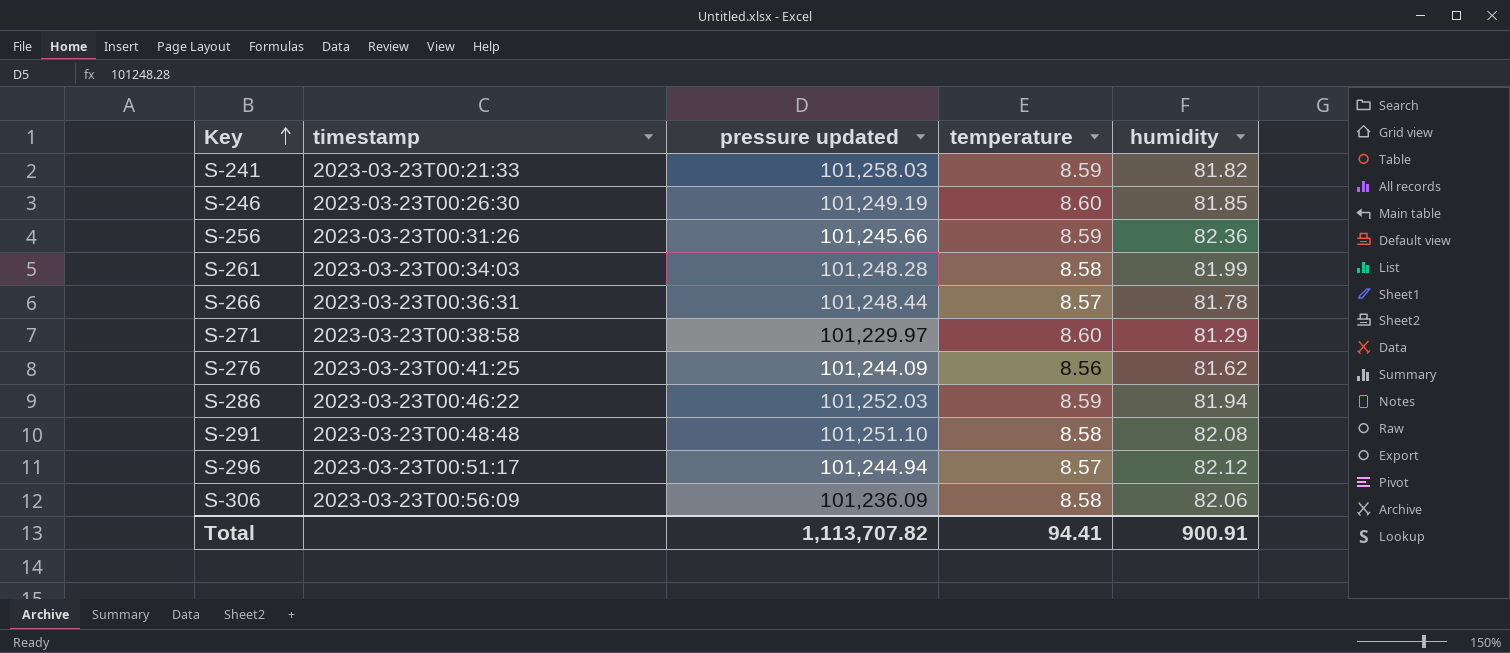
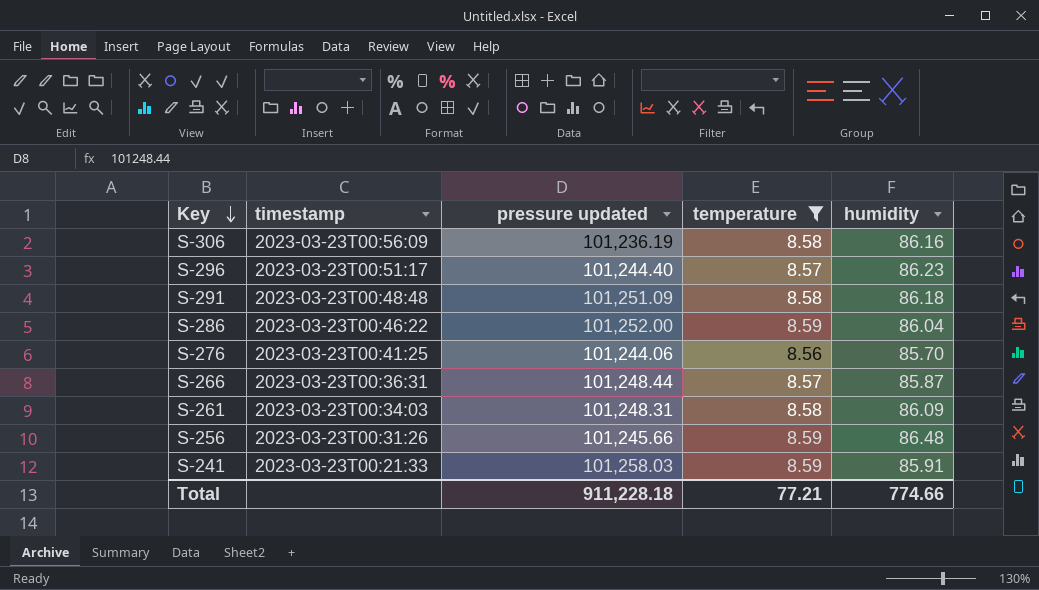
filter: none -> temperature != 8.60
row order: Key ascending -> Key descending
S-306 | pressure updated: 101,236.09 -> 101,236.19
S-306 | humidity: 82.06 -> 86.16
S-296 | pressure updated: 101,244.94 -> 101,244.40
S-296 | humidity: 82.12 -> 86.23
S-291 | pressure updated: 101,251.10 -> 101,251.09
S-291 | humidity: 82.08 -> 86.18
S-286 | pressure updated: 101,252.03 -> 101,252.00
S-286 | humidity: 81.94 -> 86.04
S-276 | pressure updated: 101,244.09 -> 101,244.06
S-276 | humidity: 81.62 -> 85.70
S-266 | humidity: 81.78 -> 85.87
S-261 | pressure updated: 101,248.28 -> 101,248.31
S-261 | humidity: 81.99 -> 86.09
S-256 | humidity: 82.36 -> 86.48
S-241 | humidity: 81.82 -> 85.91
Total | pressure updated: 1,113,707.82 -> 911,228.18
Total | temperature: 94.41 -> 77.21
Total | humidity: 900.91 -> 774.66

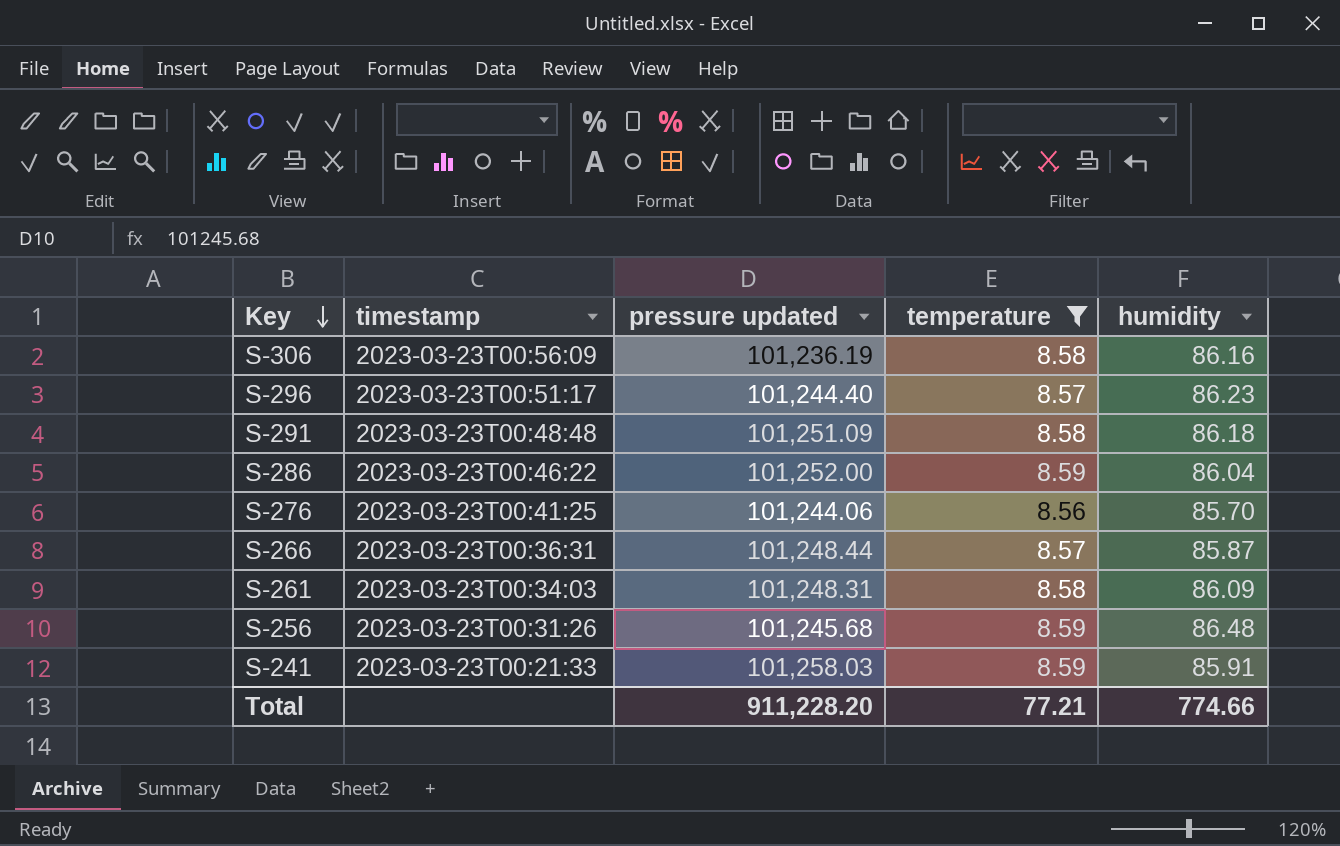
S-256 | pressure updated: 101,245.66 -> 101,245.68
Total | pressure updated: 911,228.18 -> 911,228.20

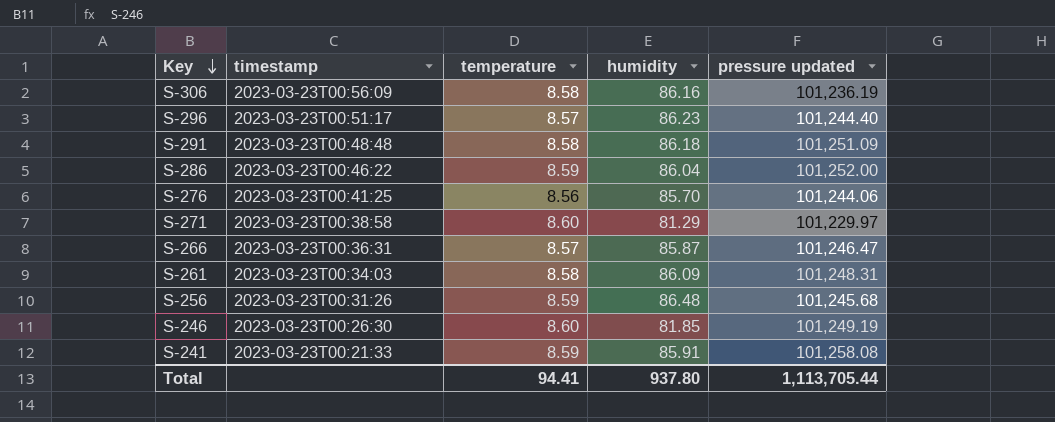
filter: temperature != 8.60 -> none
column pressure updated | position: 3 -> 5
S-266 | pressure updated: 101,248.44 -> 101,246.47
S-241 | pressure updated: 101,258.03 -> 101,258.08
Total | temperature: 77.21 -> 94.41
Total | humidity: 774.66 -> 937.80
Total | pressure updated: 911,228.20 -> 1,113,705.44

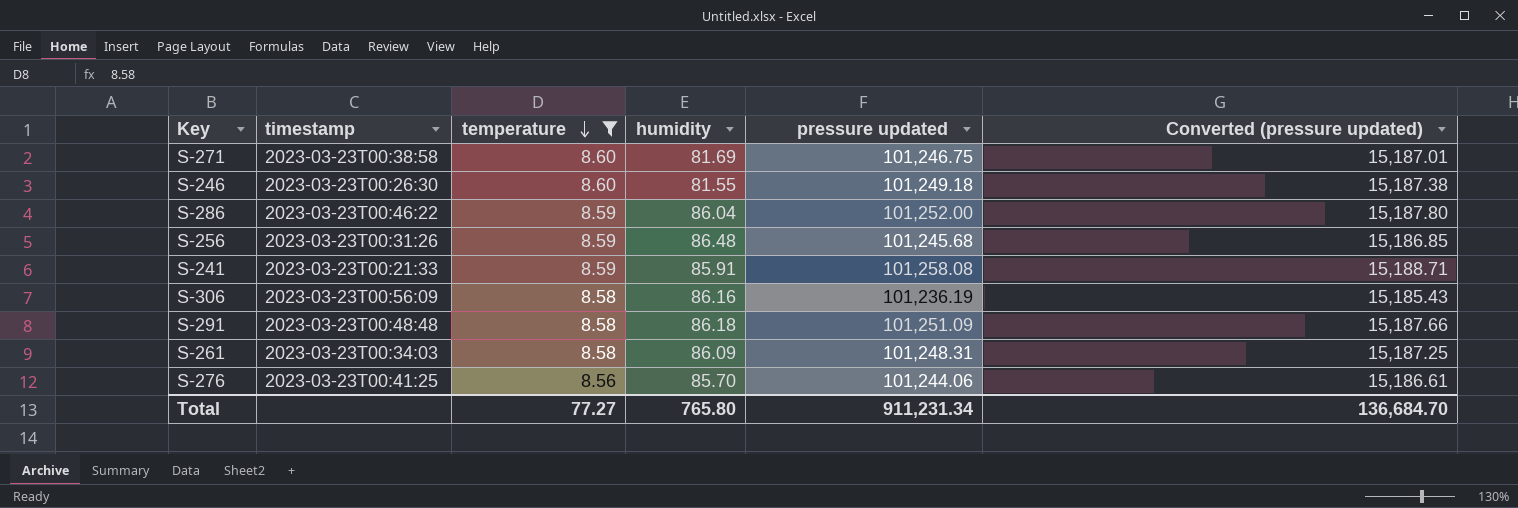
filter: none -> temperature != 8.57
row order: Key descending -> temperature descending
column Converted (pressure updated) | formula: none -> [pressure updated] * 0.15
S-271 | humidity: 81.29 -> 81.69
S-271 | pressure updated: 101,229.97 -> 101,246.75
S-246 | humidity: 81.85 -> 81.55
S-246 | pressure updated: 101,249.19 -> 101,249.18
Total | temperature: 94.41 -> 77.27
Total | humidity: 937.80 -> 765.80
Total | pressure updated: 1,113,705.44 -> 911,231.34

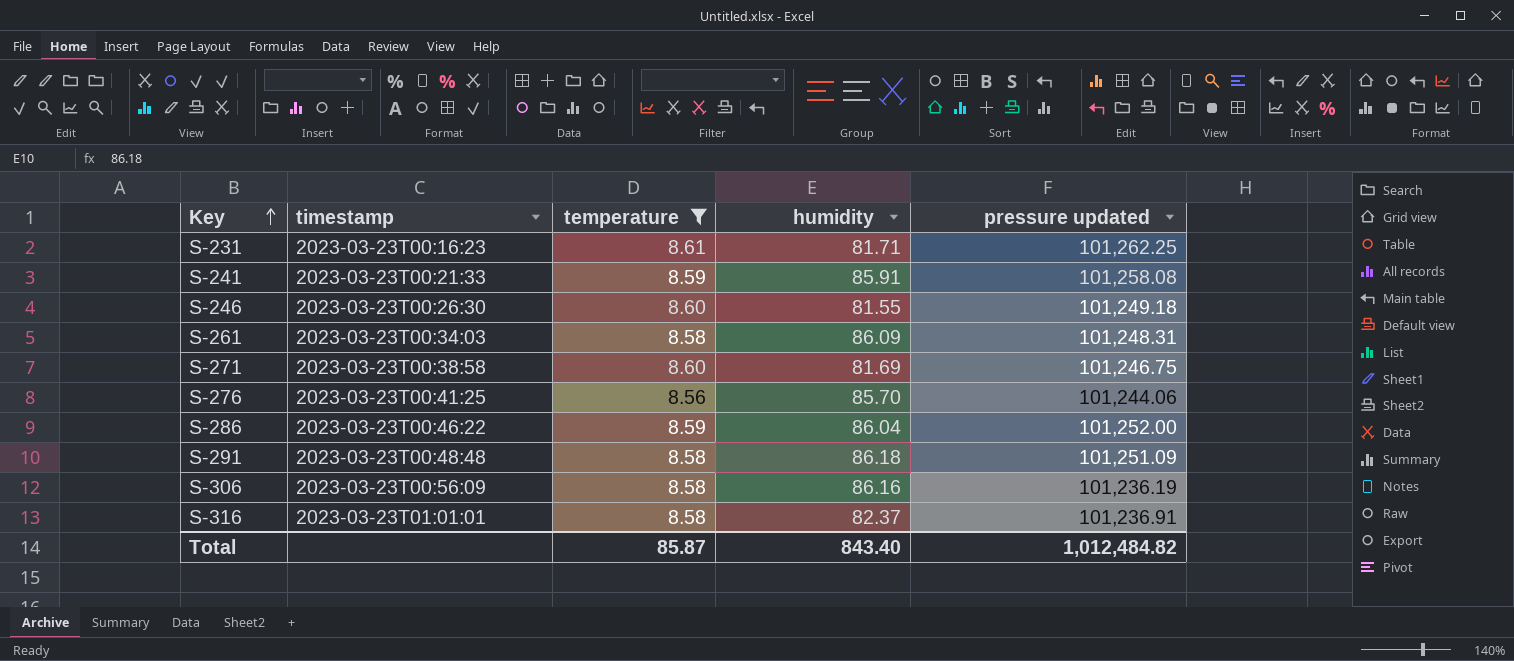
row order: temperature descending -> Key ascending
column Converted (pressure updated) | formula: [pressure updated] * 0.15 -> none
row S-256: 2023-03-23T00:31:26 | 8.59 | 86.48 | 101,245.68 | 15,186.85 -> none
row S-231: none -> 2023-03-23T00:16:23 | 8.61 | 81.71 | 101,262.25
row S-316: none -> 2023-03-23T01:01:01 | 8.58 | 82.37 | 101,236.91
Total | temperature: 77.27 -> 85.87
Total | humidity: 765.80 -> 843.40
Total | pressure updated: 911,231.34 -> 1,012,484.82

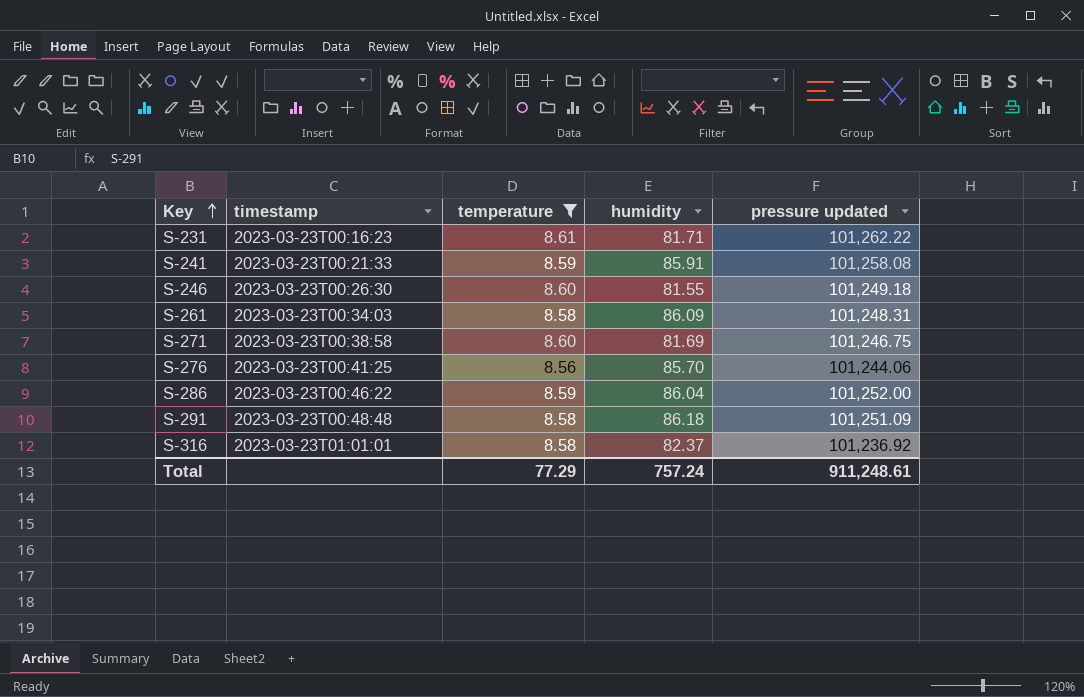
row S-306: 2023-03-23T00:56:09 | 8.58 | 86.16 | 101,236.19 -> none
S-231 | pressure updated: 101,262.25 -> 101,262.22
S-316 | pressure updated: 101,236.91 -> 101,236.92
Total | temperature: 85.87 -> 77.29
Total | humidity: 843.40 -> 757.24
Total | pressure updated: 1,012,484.82 -> 911,248.61

